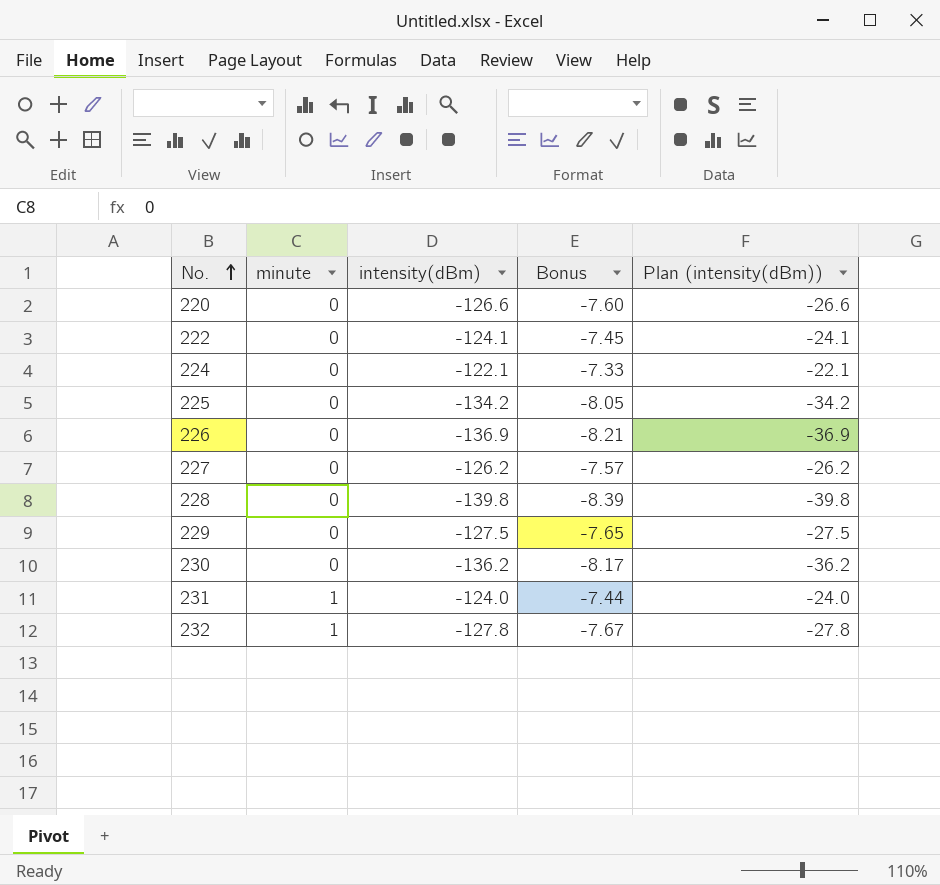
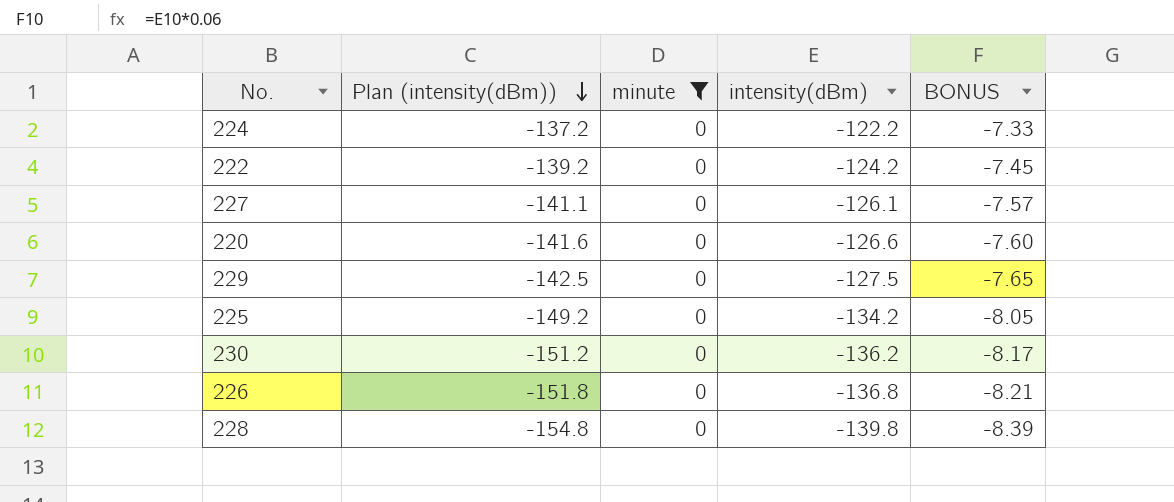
filter: none -> minute = 0
row order: No. ascending -> Plan (intensity(dBm)) descending
column Plan (intensity(dBm)) | formula: [intensity(dBm)] + 100 -> [intensity(dBm)] - 15
column Plan (intensity(dBm)) | position: 5 -> 2
column name: Bonus -> BONUS
224 | intensity(dBm): -122.1 -> -122.2
222 | intensity(dBm): -124.1 -> -124.2
227 | intensity(dBm): -126.2 -> -126.1
226 | intensity(dBm): -136.9 -> -136.8

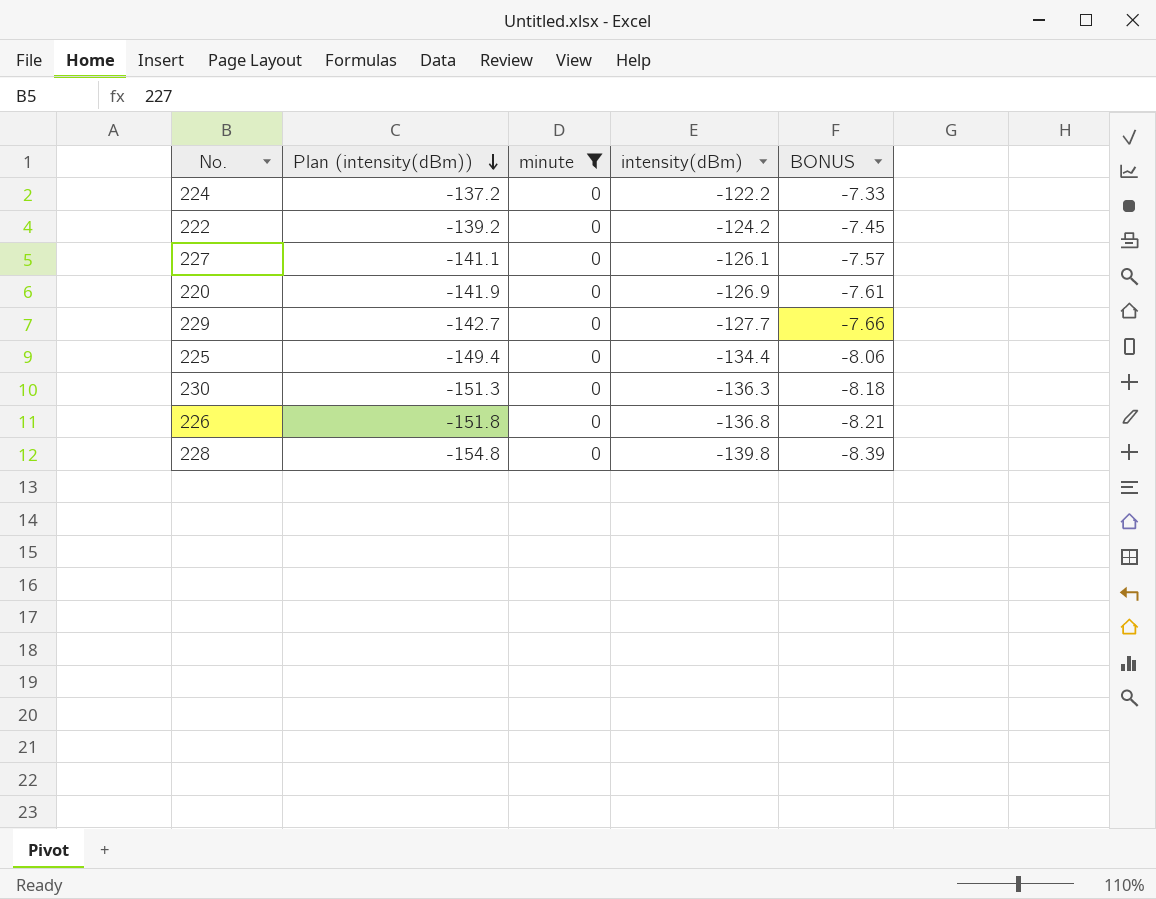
220 | Plan (intensity(dBm)): -141.6 -> -141.9
220 | intensity(dBm): -126.6 -> -126.9
220 | BONUS: -7.60 -> -7.61
229 | Plan (intensity(dBm)): -142.5 -> -142.7
229 | intensity(dBm): -127.5 -> -127.7
229 | BONUS: -7.65 -> -7.66
225 | Plan (intensity(dBm)): -149.2 -> -149.4
225 | intensity(dBm): -134.2 -> -134.4
225 | BONUS: -8.05 -> -8.06
230 | Plan (intensity(dBm)): -151.2 -> -151.3
230 | intensity(dBm): -136.2 -> -136.3
230 | BONUS: -8.17 -> -8.18

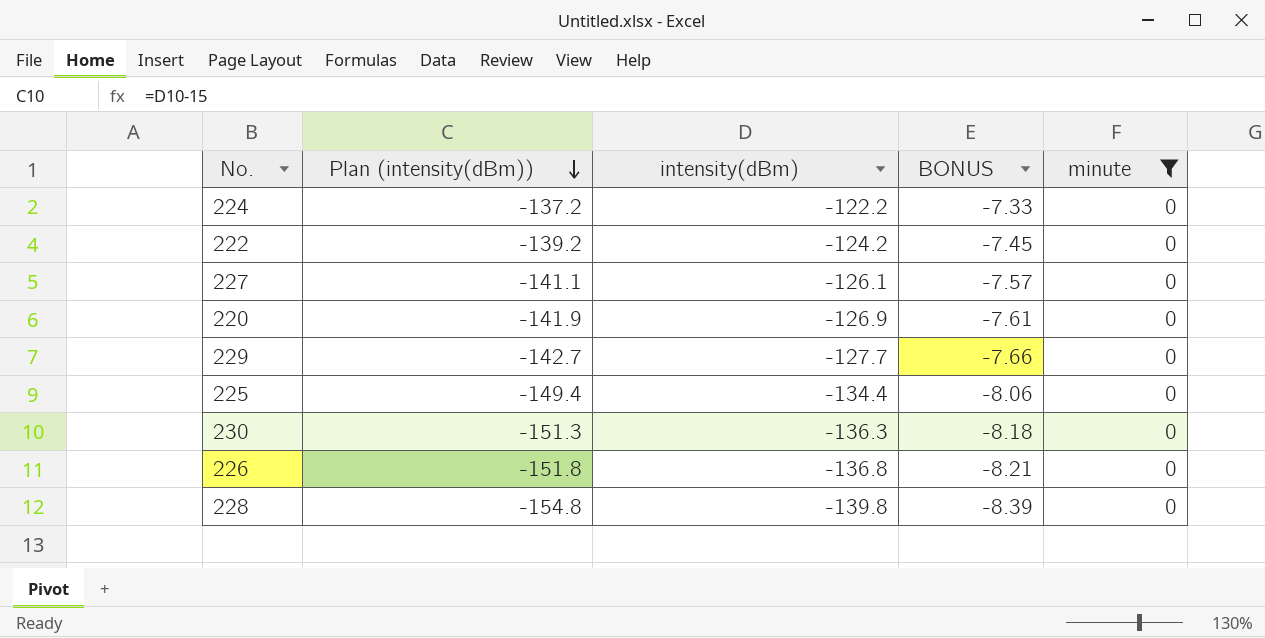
column minute | position: 3 -> 5

